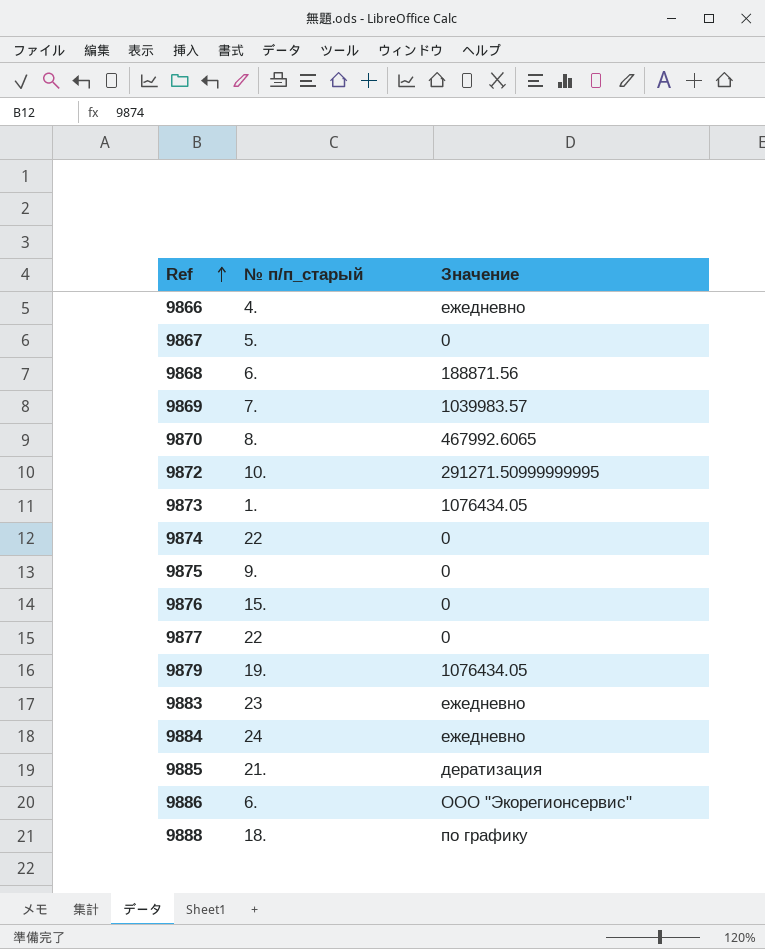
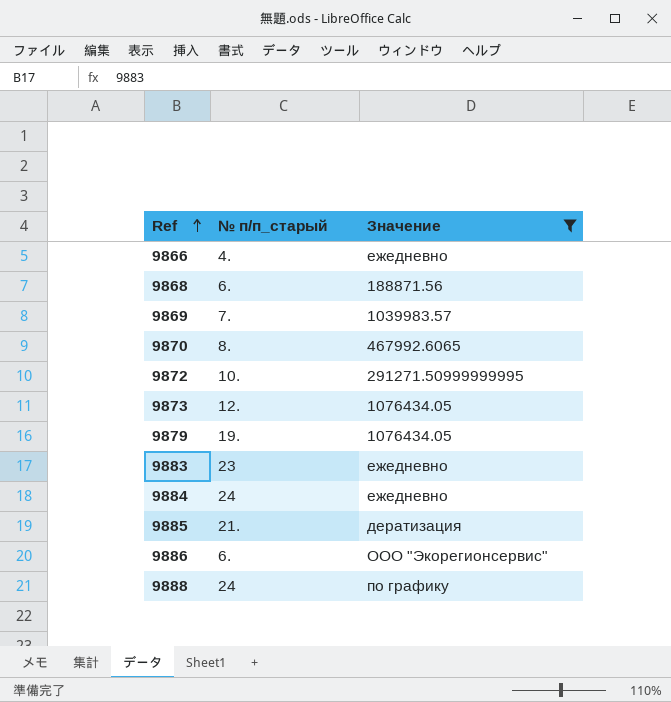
filter: none -> Значение != 0
9873 | № п/п_старый: 1. -> 12.
9888 | № п/п_старый: 18. -> 24

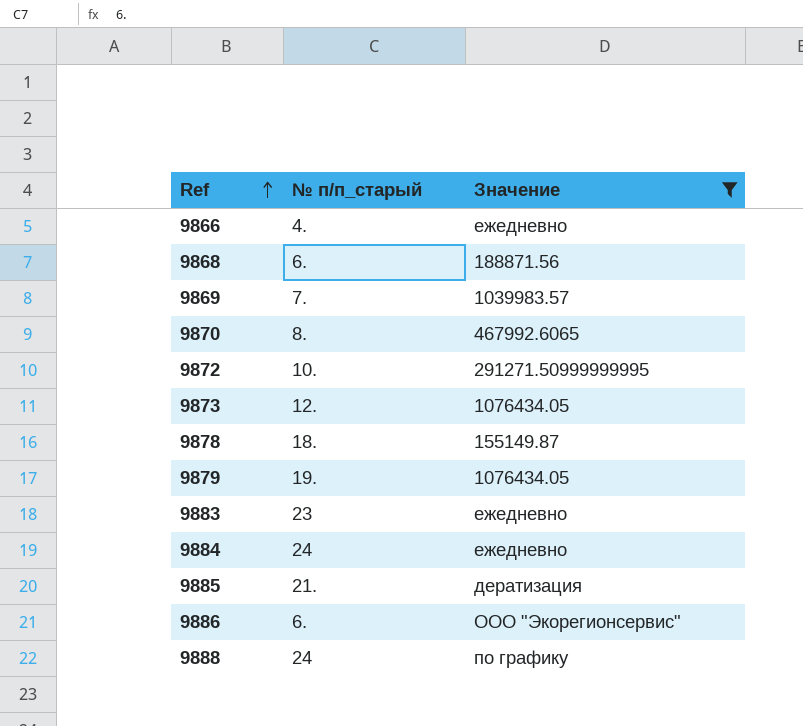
row 9878: none -> 18. | 155149.87

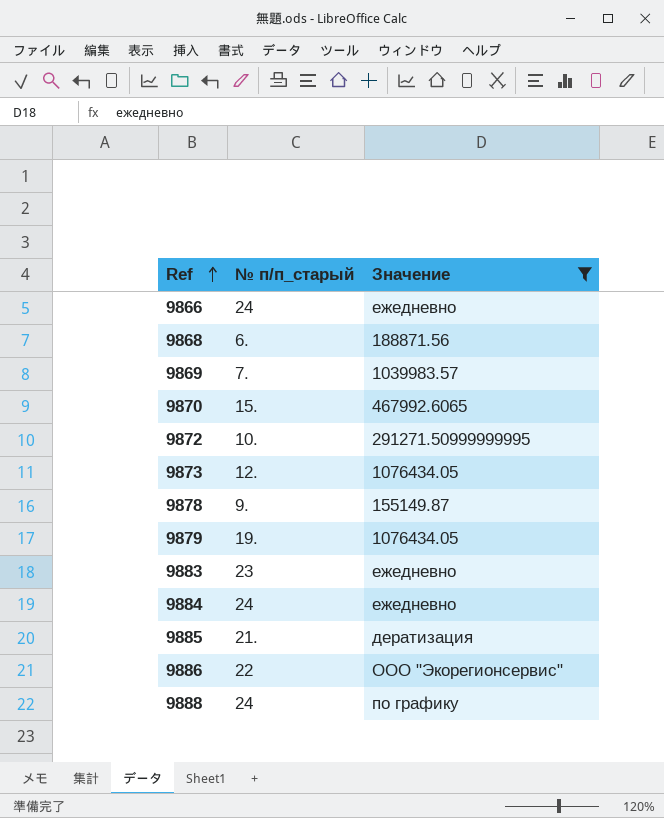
9866 | № п/п_старый: 4. -> 24
9870 | № п/п_старый: 8. -> 15.
9878 | № п/п_старый: 18. -> 9.
9886 | № п/п_старый: 6. -> 22

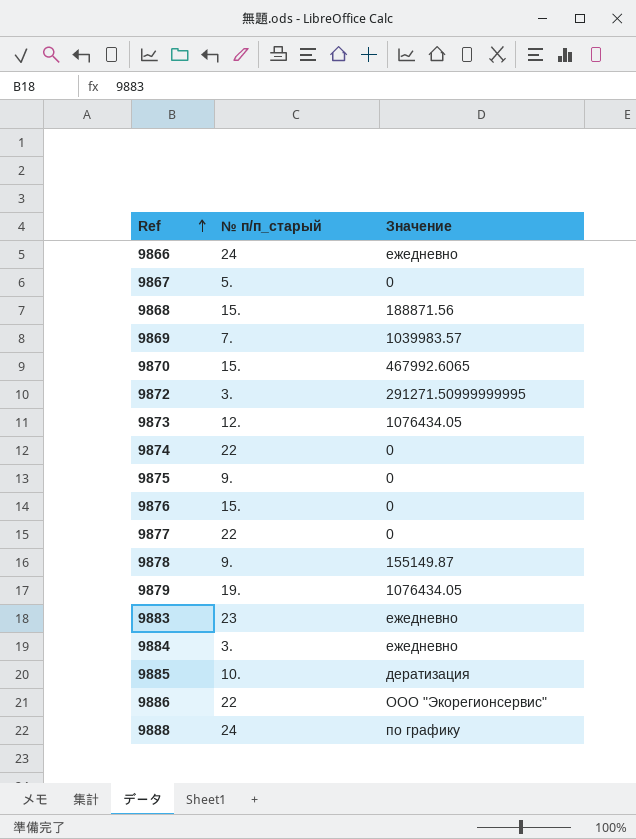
filter: Значение != 0 -> none
9868 | № п/п_старый: 6. -> 15.
9872 | № п/п_старый: 10. -> 3.
9884 | № п/п_старый: 24 -> 3.
9885 | № п/п_старый: 21. -> 10.

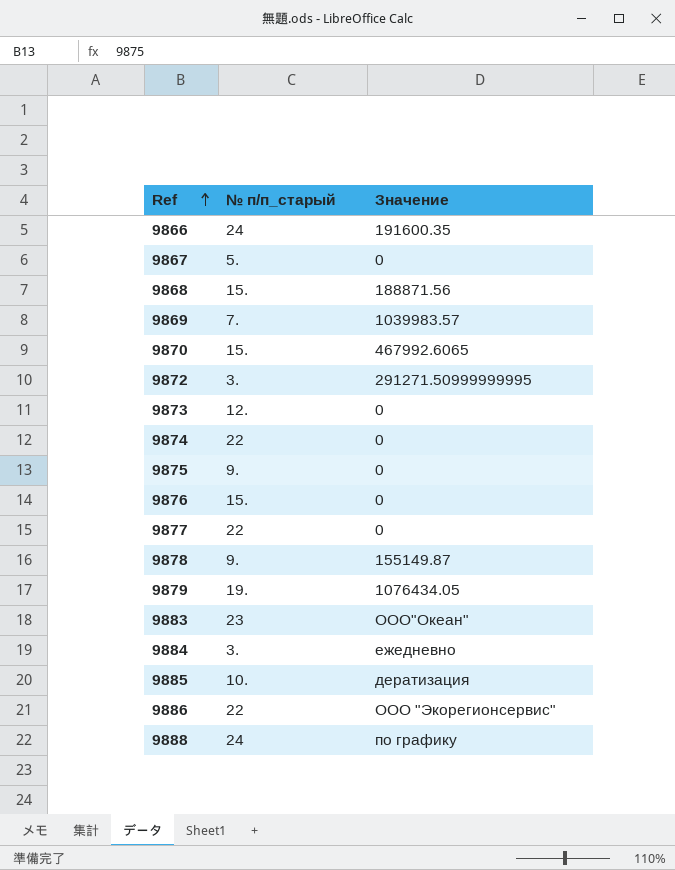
9866 | Значение: ежедневно -> 191600.35
9873 | Значение: 1076434.05 -> 0
9883 | Значение: ежедневно -> ООО"Океан"

